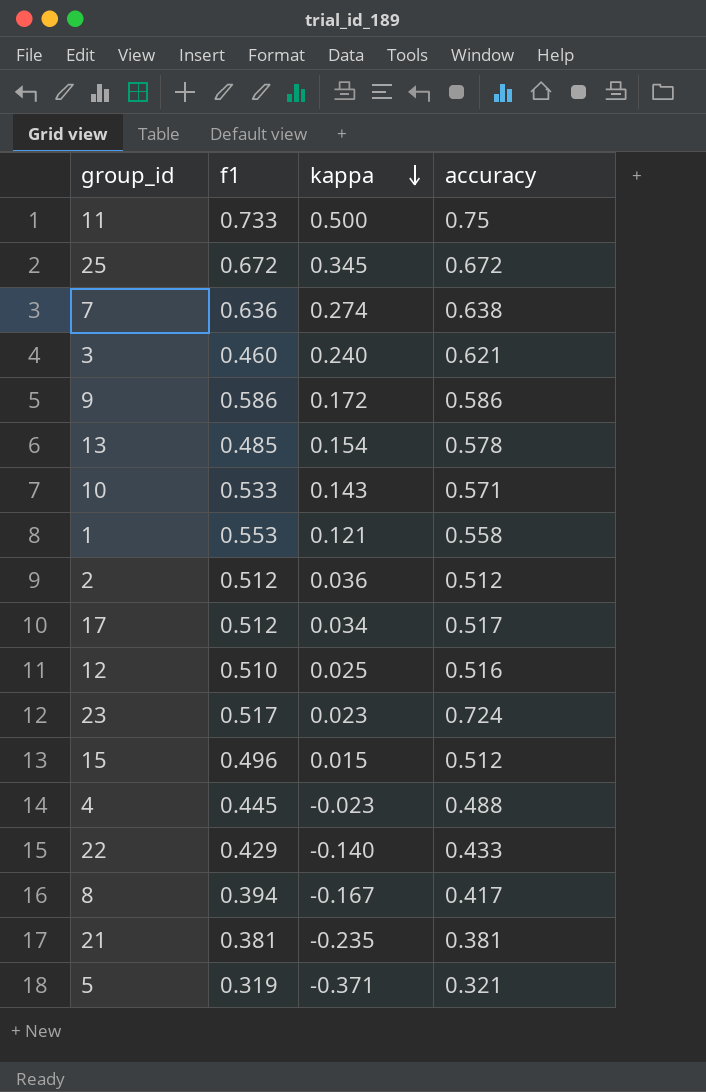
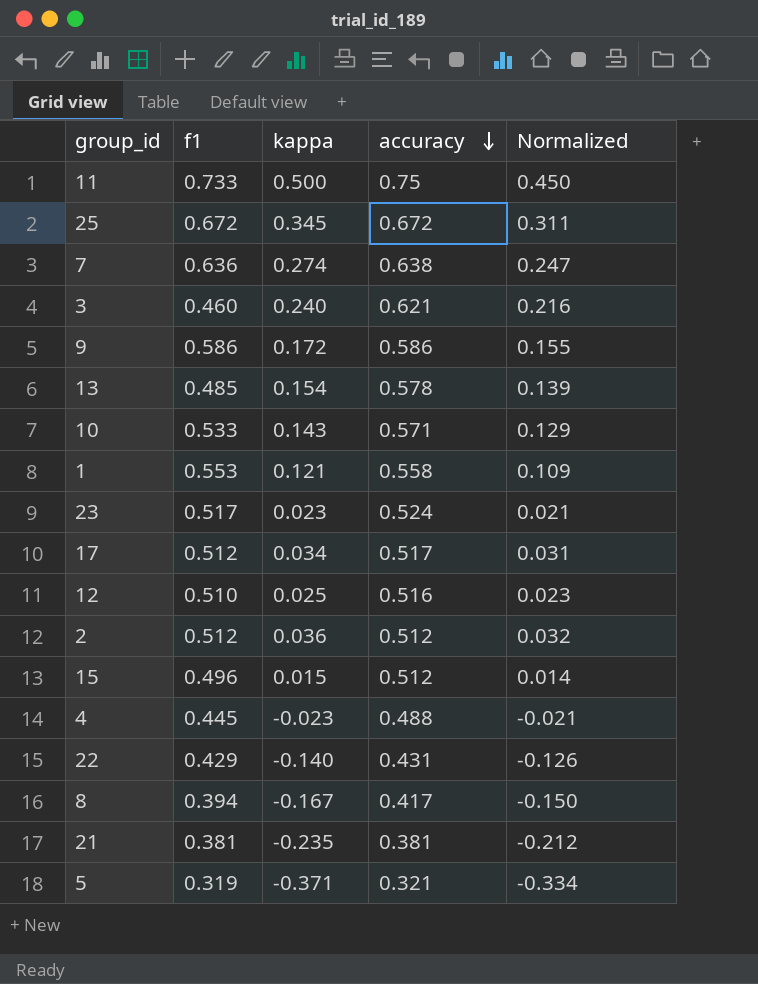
row order: kappa descending -> accuracy descending
column Normalized | formula: none -> [kappa] * 0.9
23 | accuracy: 0.724 -> 0.524
22 | accuracy: 0.433 -> 0.431

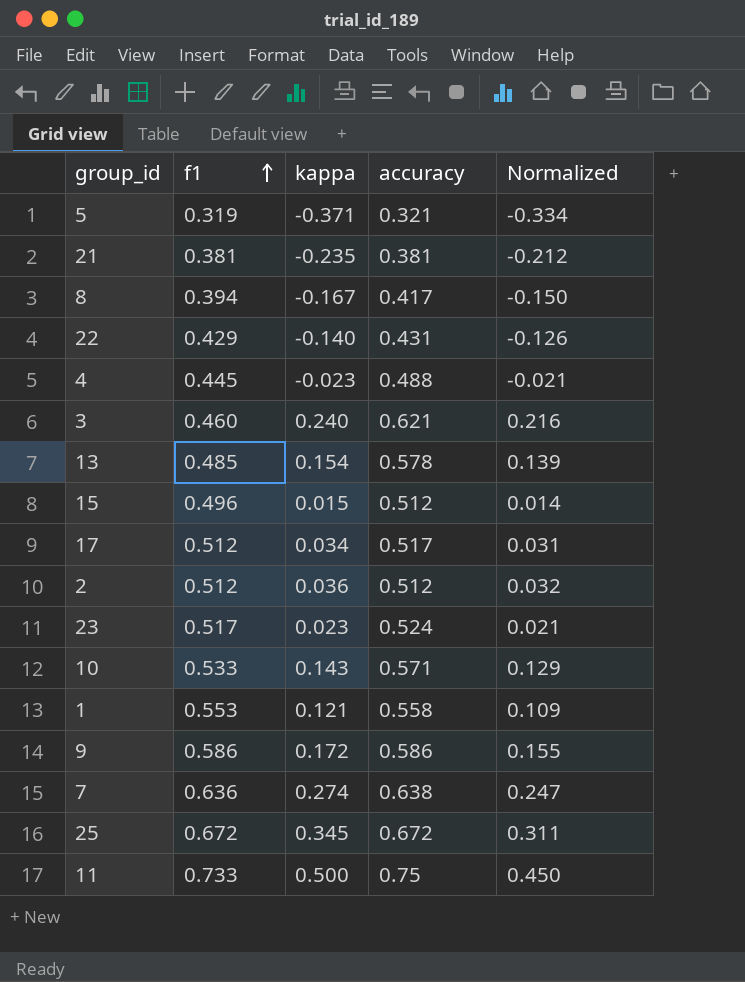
row order: accuracy descending -> f1 ascending
row 12: 0.510 | 0.025 | 0.516 | 0.023 -> none

